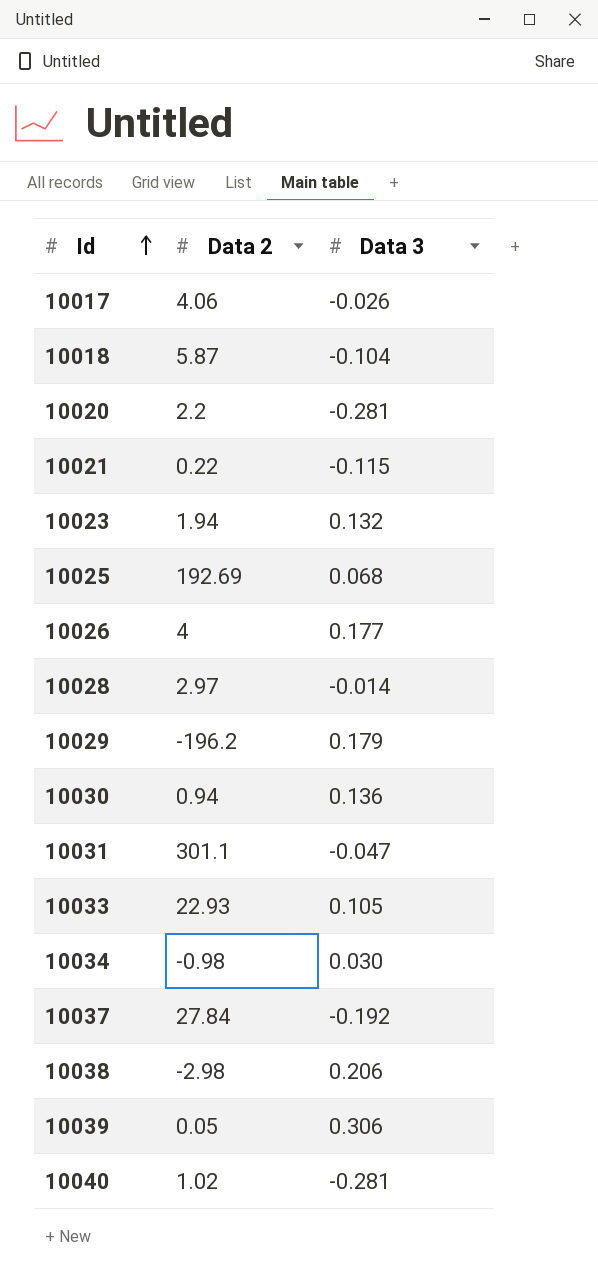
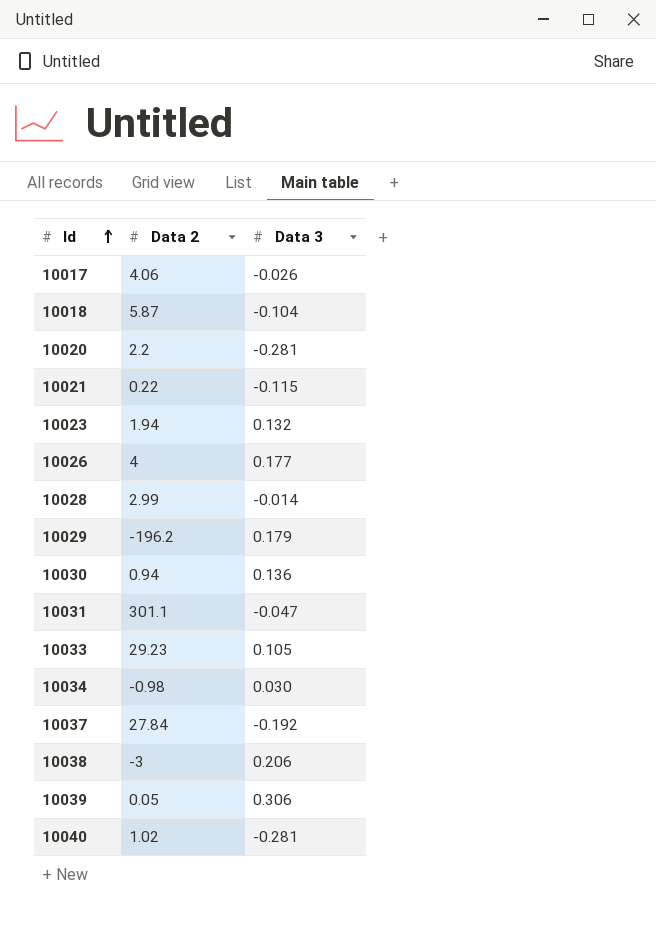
row 10025: 192.69 | 0.068 -> none
10028 | Data 2: 2.97 -> 2.99
10033 | Data 2: 22.93 -> 29.23
10038 | Data 2: -2.98 -> -3

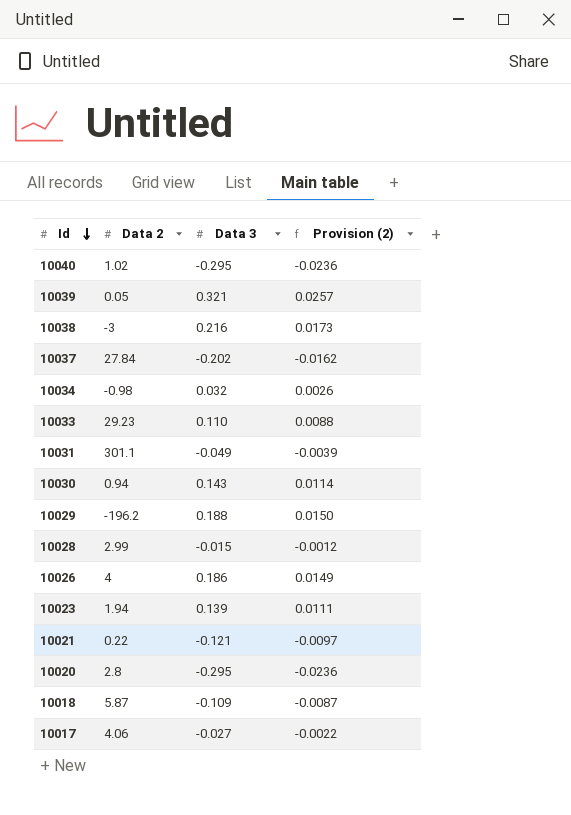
row order: Id ascending -> Id descending
column Provision (2) | formula: none -> [Data 3] * 0.08
10040 | Data 3: -0.281 -> -0.295
10039 | Data 3: 0.306 -> 0.321
10038 | Data 3: 0.206 -> 0.216
10037 | Data 3: -0.192 -> -0.202
10034 | Data 3: 0.030 -> 0.032
10033 | Data 3: 0.105 -> 0.110
10031 | Data 3: -0.047 -> -0.049
10030 | Data 3: 0.136 -> 0.143
10029 | Data 3: 0.179 -> 0.188
10028 | Data 3: -0.014 -> -0.015
10026 | Data 3: 0.177 -> 0.186
10023 | Data 3: 0.132 -> 0.139
10021 | Data 3: -0.115 -> -0.121
10020 | Data 2: 2.2 -> 2.8
10020 | Data 3: -0.281 -> -0.295
10018 | Data 3: -0.104 -> -0.109
10017 | Data 3: -0.026 -> -0.027

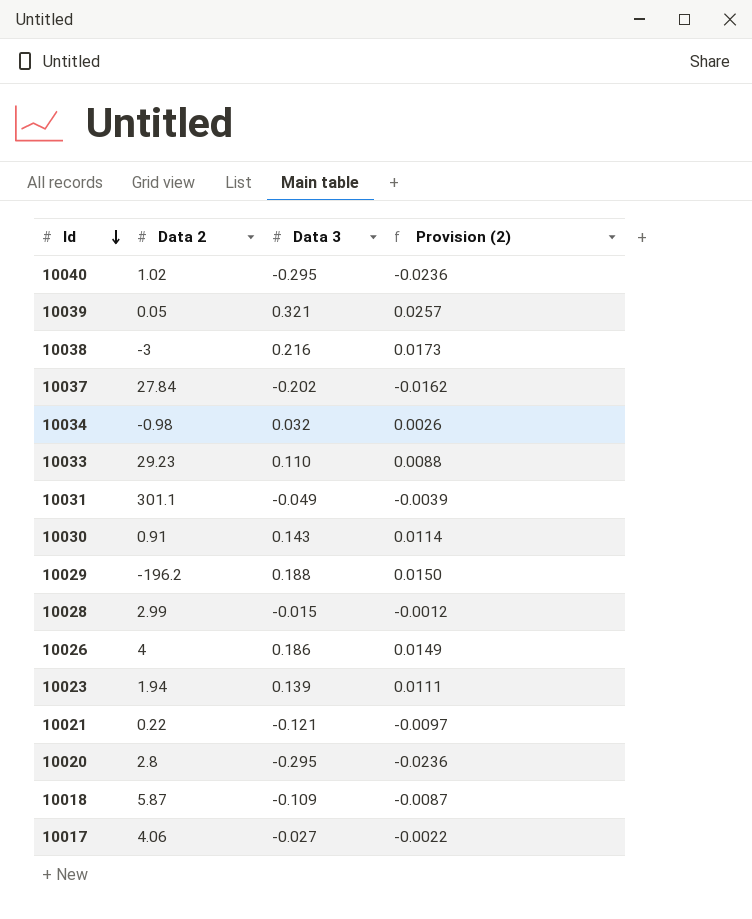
10030 | Data 2: 0.94 -> 0.91

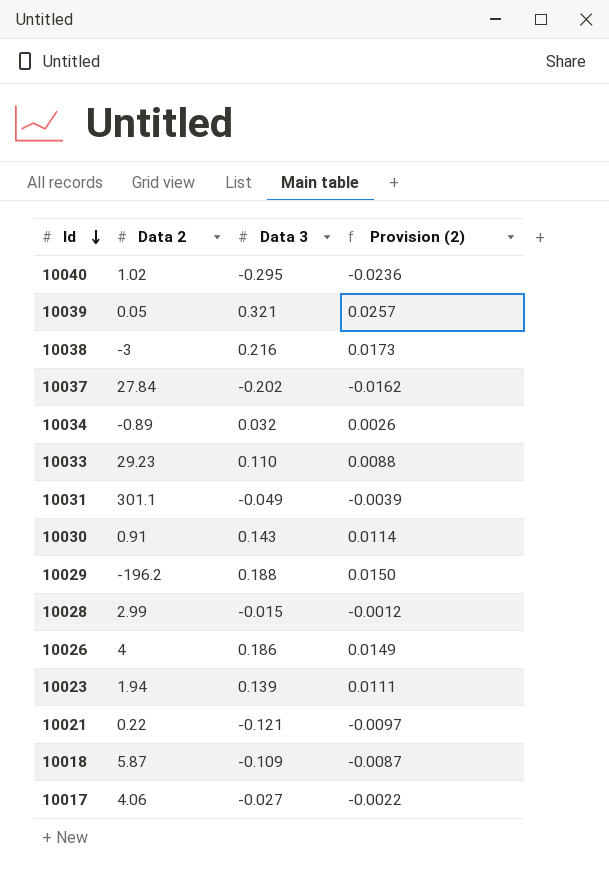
row 10020: 2.8 | -0.295 | -0.0236 -> none
10034 | Data 2: -0.98 -> -0.89

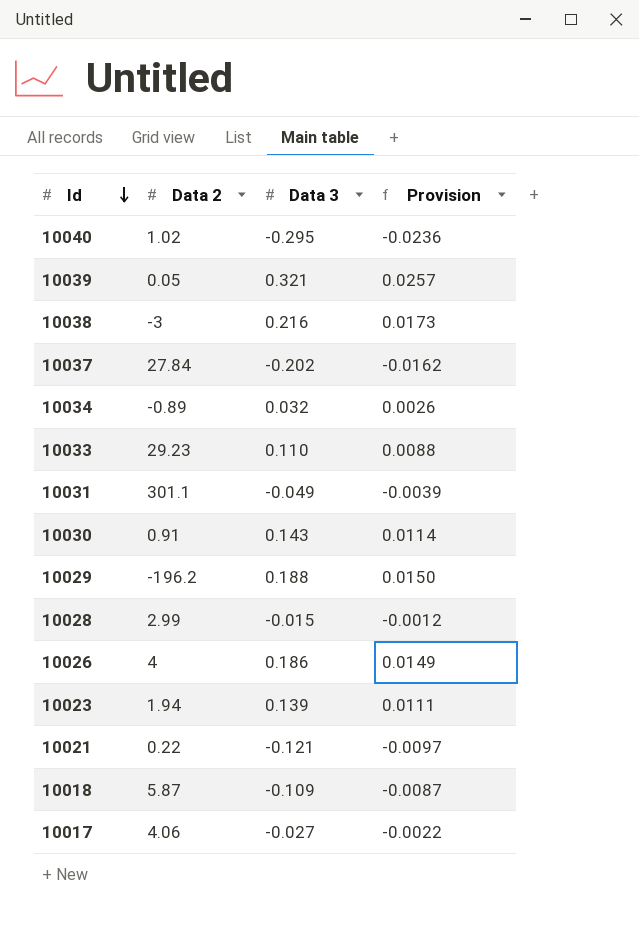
column name: Provision (2) -> Provision

